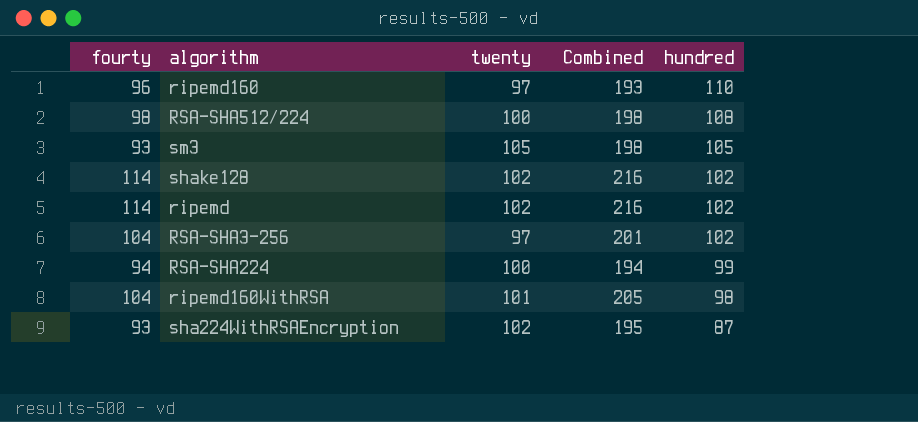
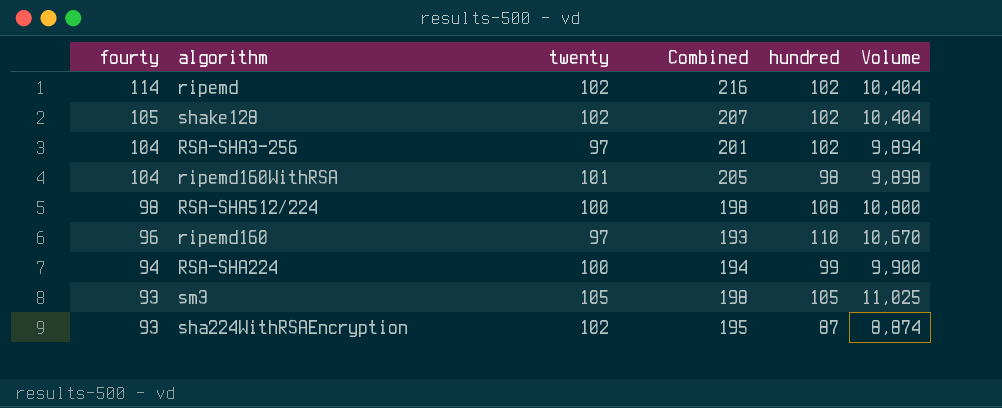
row order: hundred descending -> fourty descending
column Volume | formula: none -> [twenty] * [hundred]
shake128 | fourty: 114 -> 105
shake128 | Combined: 216 -> 207

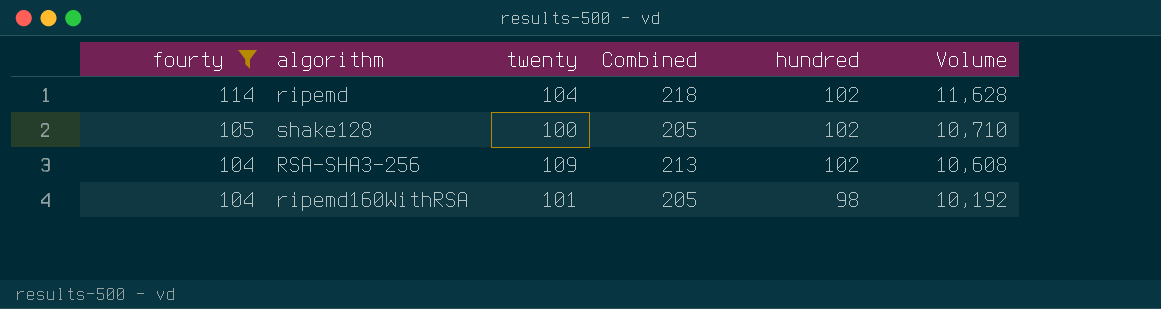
filter: none -> fourty >= 104
column Volume | formula: [twenty] * [hundred] -> [fourty] * [hundred]
ripemd | twenty: 102 -> 104
ripemd | Combined: 216 -> 218
shake128 | twenty: 102 -> 100
shake128 | Combined: 207 -> 205
RSA-SHA3-256 | twenty: 97 -> 109
RSA-SHA3-256 | Combined: 201 -> 213

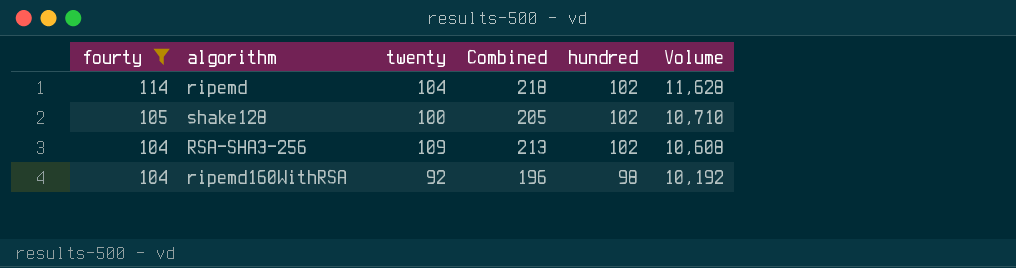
ripemd160WithRSA | twenty: 101 -> 92
ripemd160WithRSA | Combined: 205 -> 196

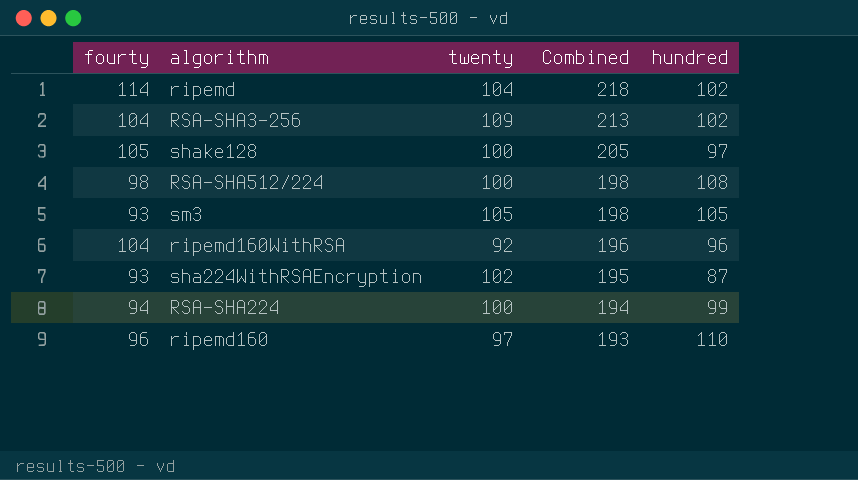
filter: fourty >= 104 -> none
row order: fourty descending -> Combined descending
column Volume | formula: [fourty] * [hundred] -> none
shake128 | hundred: 102 -> 97
ripemd160WithRSA | hundred: 98 -> 96

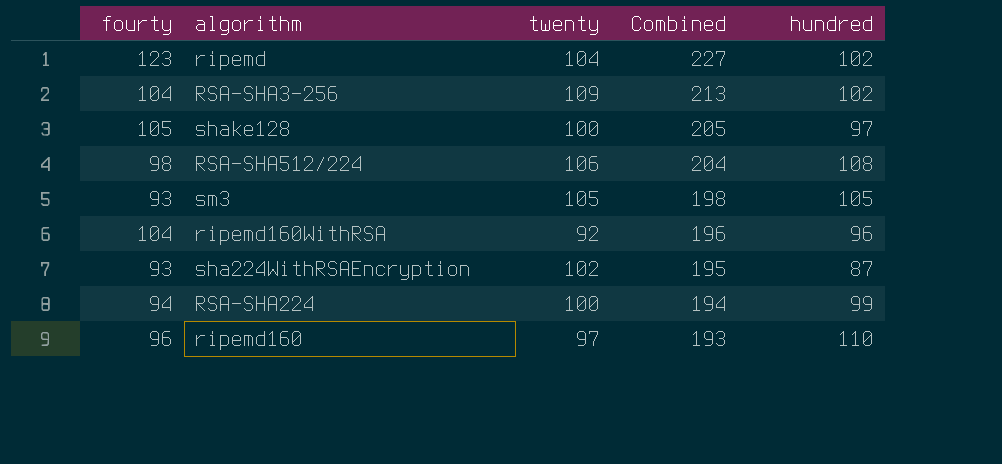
ripemd | fourty: 114 -> 123
ripemd | Combined: 218 -> 227
RSA-SHA512/224 | twenty: 100 -> 106
RSA-SHA512/224 | Combined: 198 -> 204

